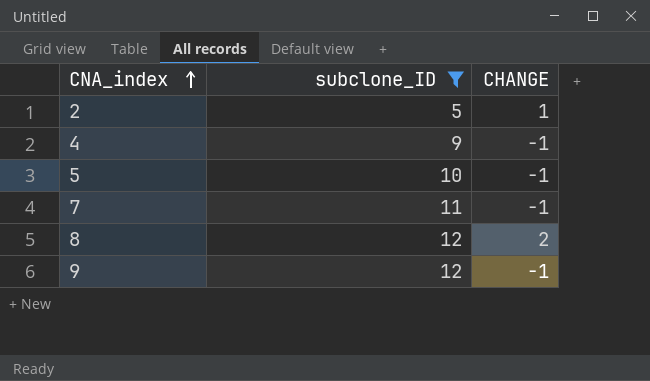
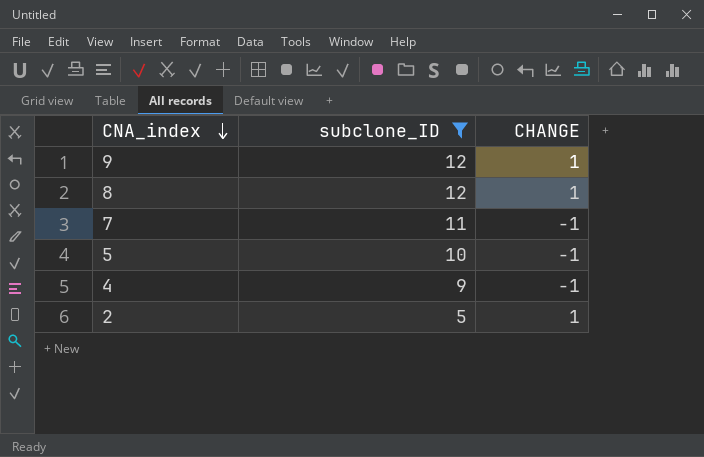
row order: CNA_index ascending -> CNA_index descending
9 | CHANGE: -1 -> 1
8 | CHANGE: 2 -> 1

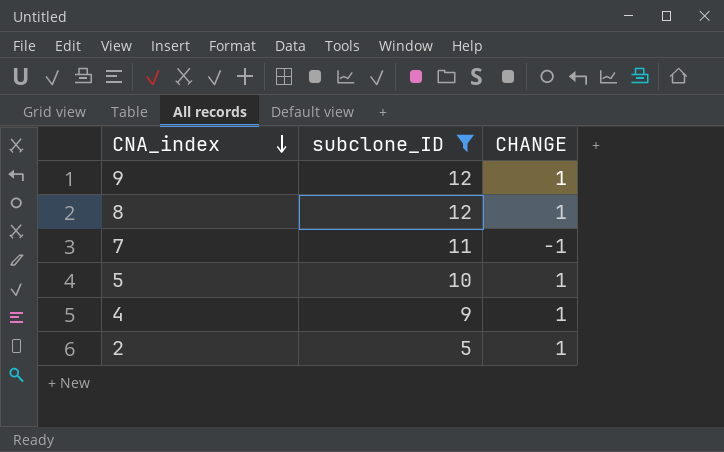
5 | CHANGE: -1 -> 1
4 | CHANGE: -1 -> 1

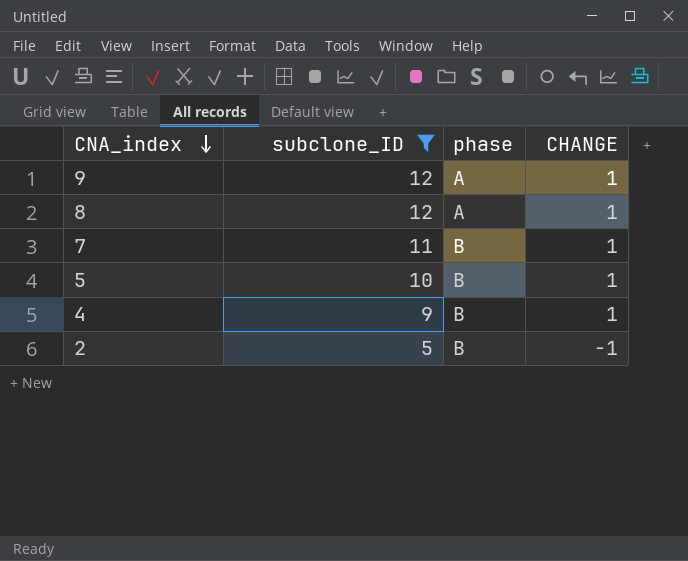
column phase | position: none -> 3
7 | CHANGE: -1 -> 1
2 | CHANGE: 1 -> -1

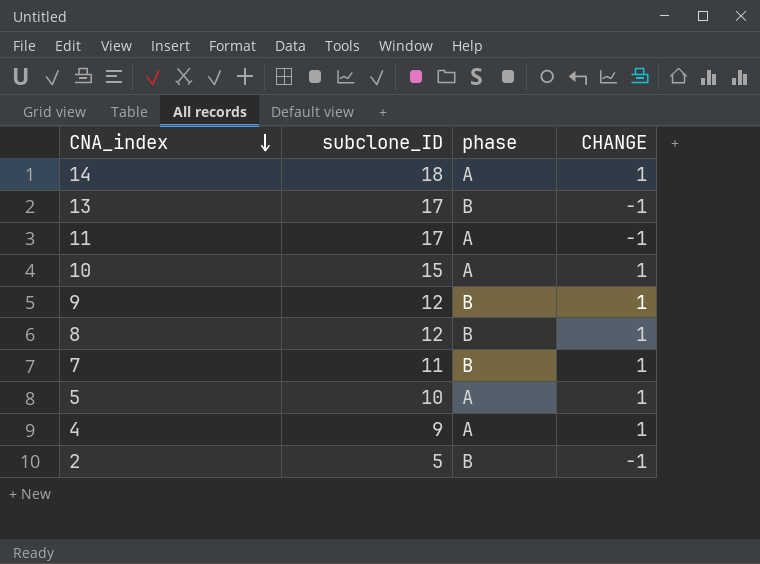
filter: subclone_ID <= 12 -> none
9 | phase: A -> B
8 | phase: A -> B
5 | phase: B -> A
4 | phase: B -> A

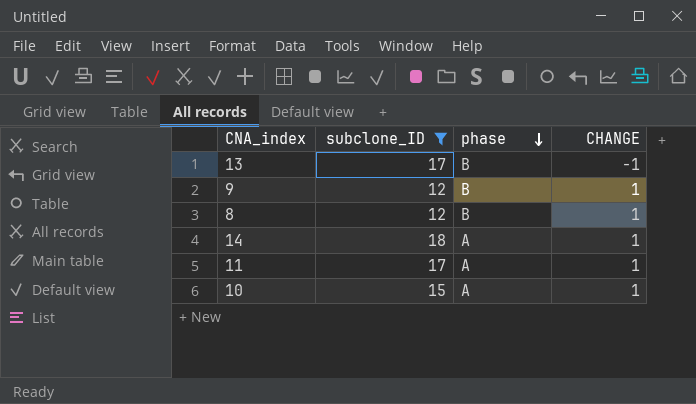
filter: none -> subclone_ID >= 12
row order: CNA_index descending -> phase descending
11 | CHANGE: -1 -> 1

